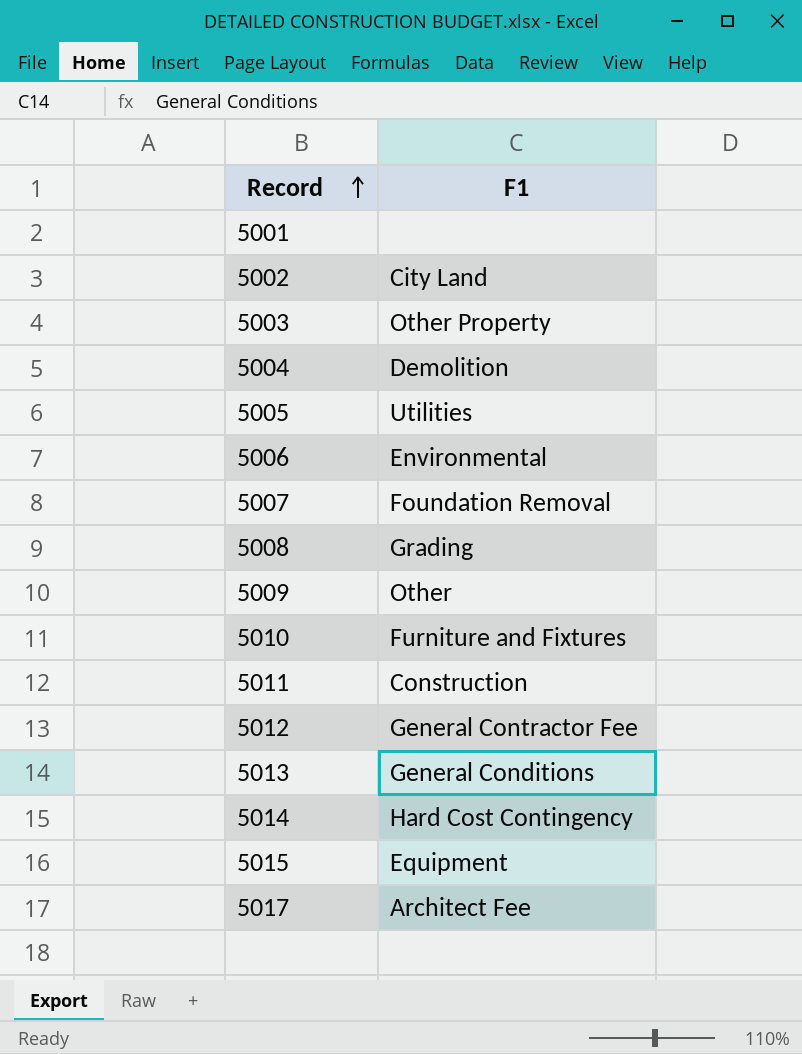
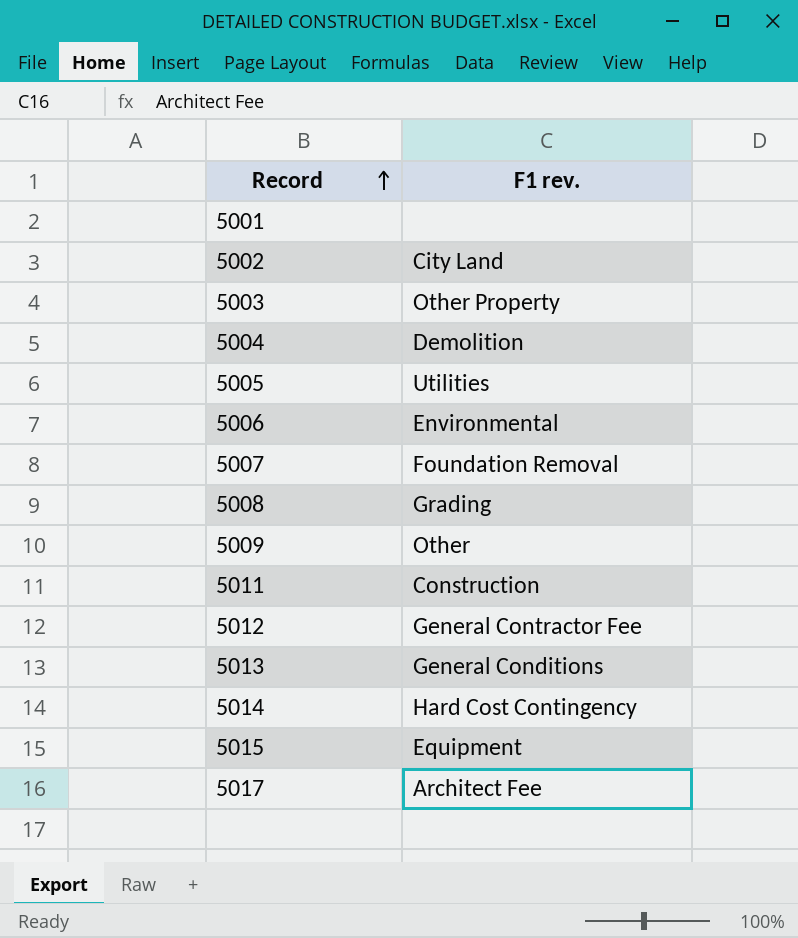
column name: F1 -> F1 rev.
row 5010: Furniture and Fixtures -> none

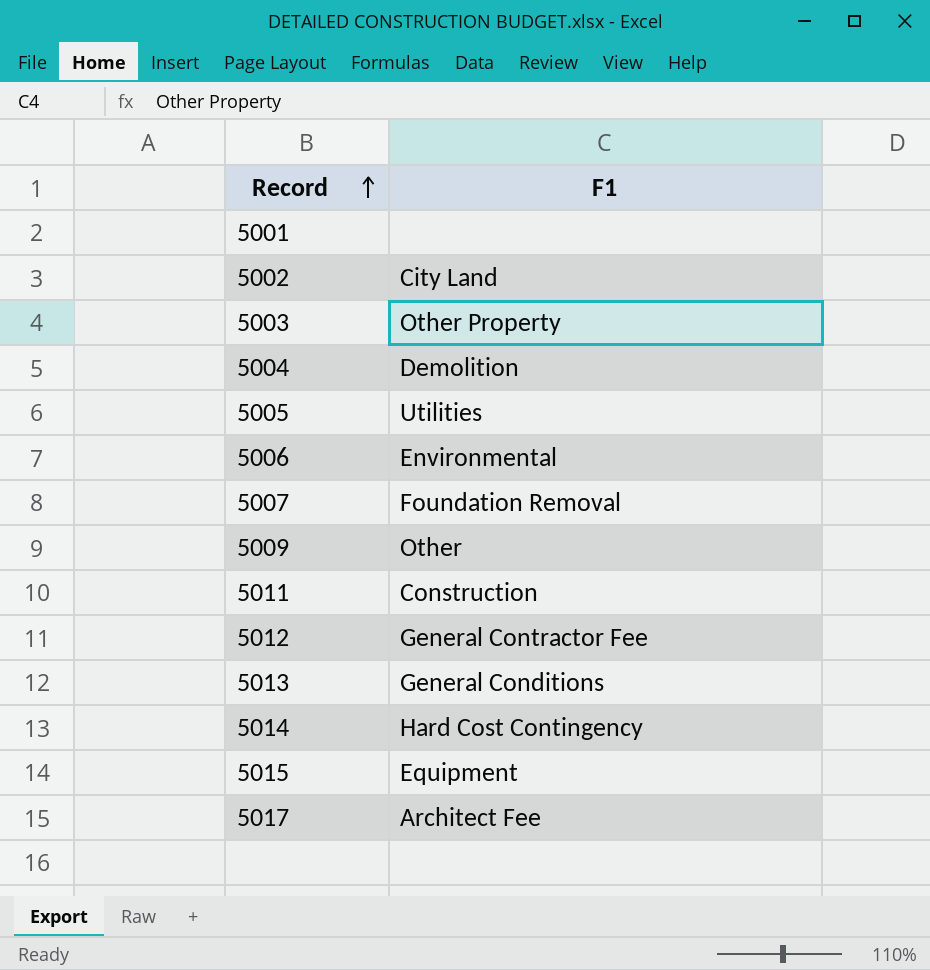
column name: F1 rev. -> F1
row 5008: Grading -> none

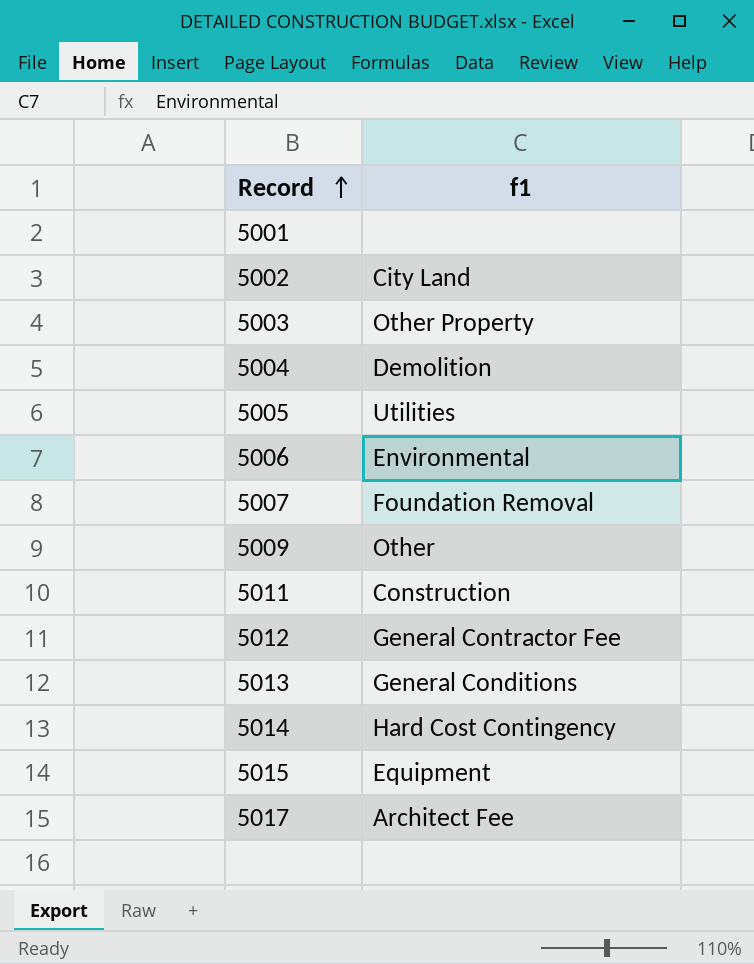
column name: F1 -> f1

